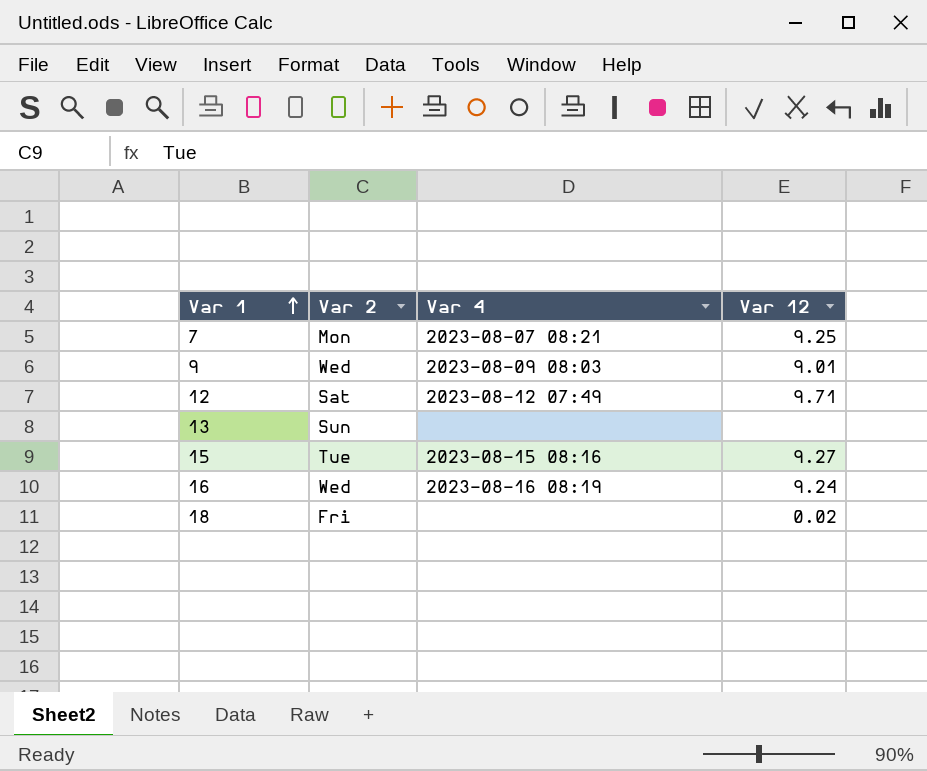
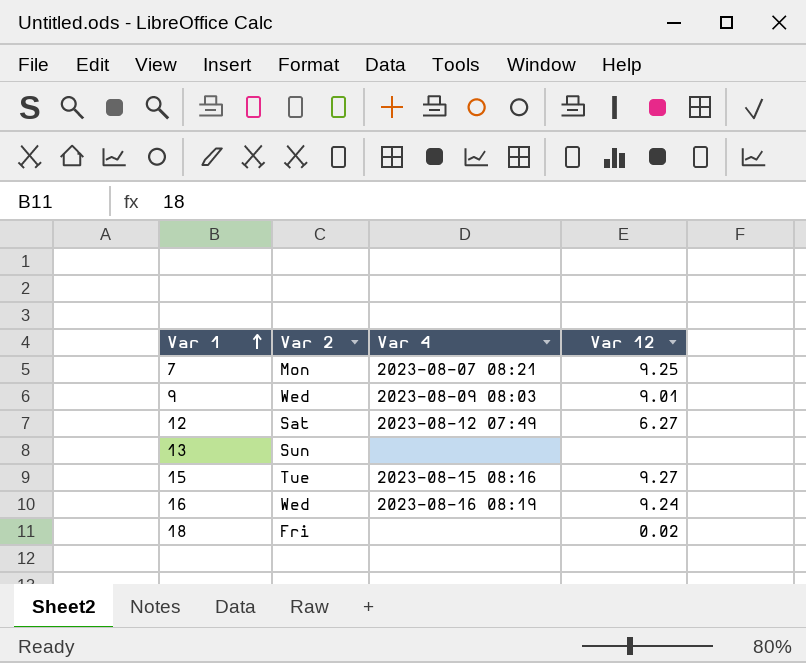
12 | Var 12: 9.71 -> 6.27

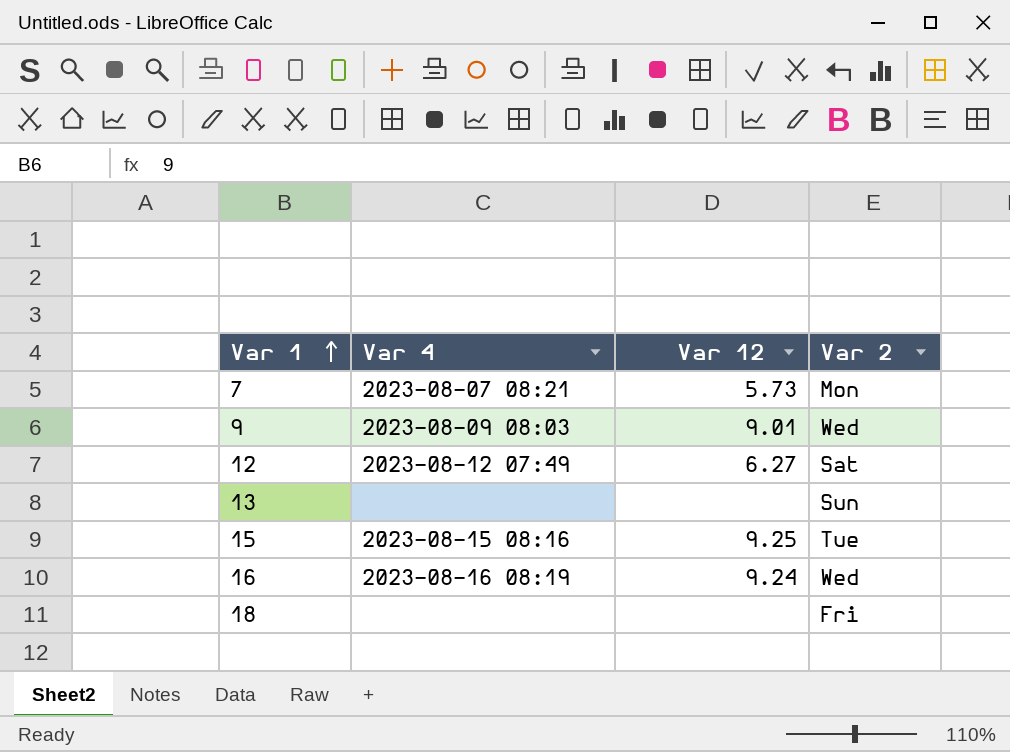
column Var 2 | position: 2 -> 4
7 | Var 12: 9.25 -> 5.73
15 | Var 12: 9.27 -> 9.25
18 | Var 12: 0.02 -> none

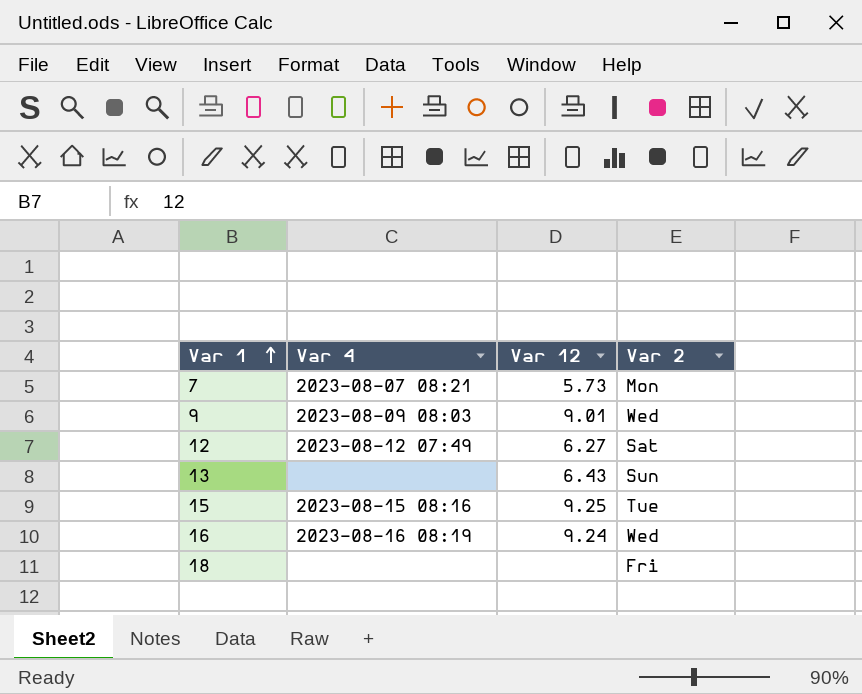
13 | Var 12: none -> 6.43

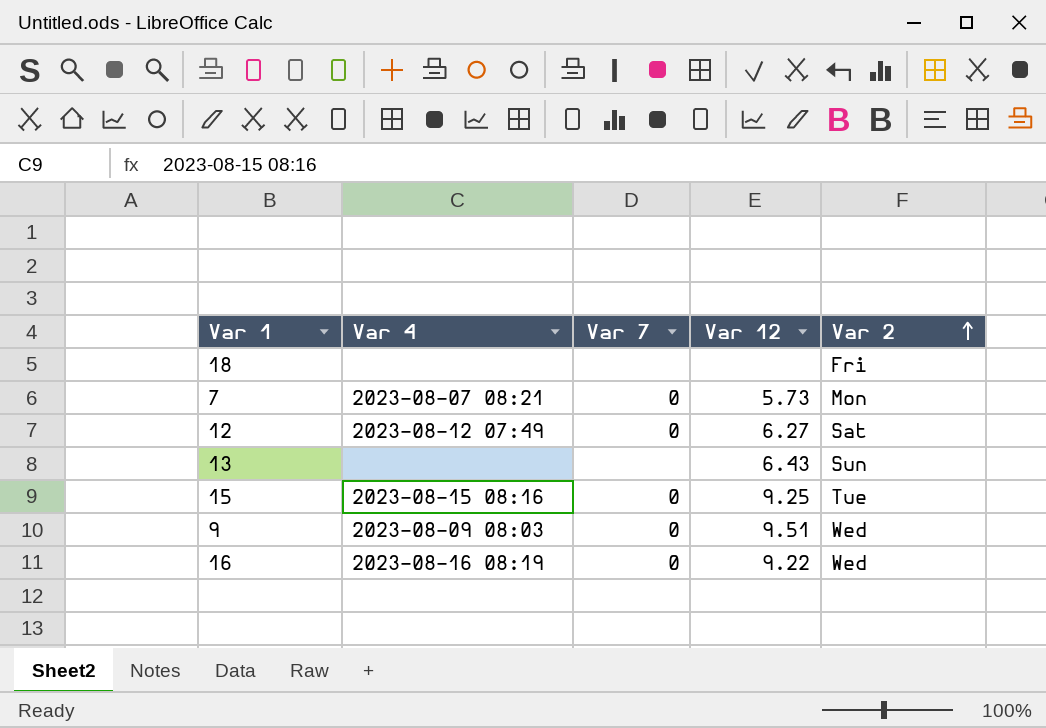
row order: Var 1 ascending -> Var 2 ascending
column Var 7 | position: none -> 3
9 | Var 12: 9.01 -> 9.51
16 | Var 12: 9.24 -> 9.22

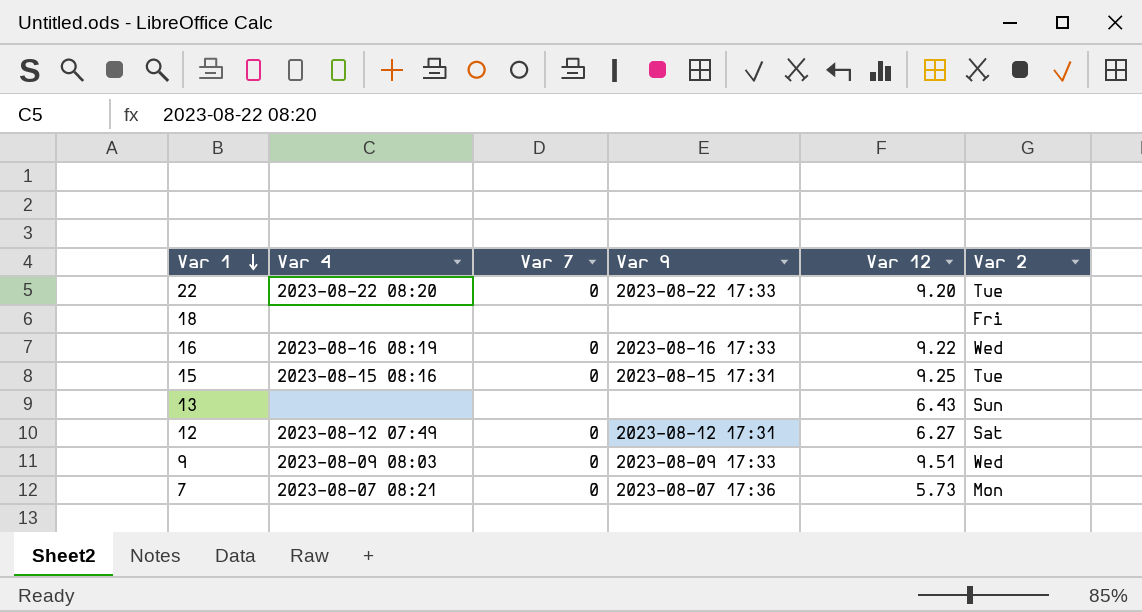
row order: Var 2 ascending -> Var 1 descending
column Var 9 | position: none -> 4
row 22: none -> 2023-08-22 08:20 | 0 | 2023-08-22 17:33 | 9.20 | Tue

